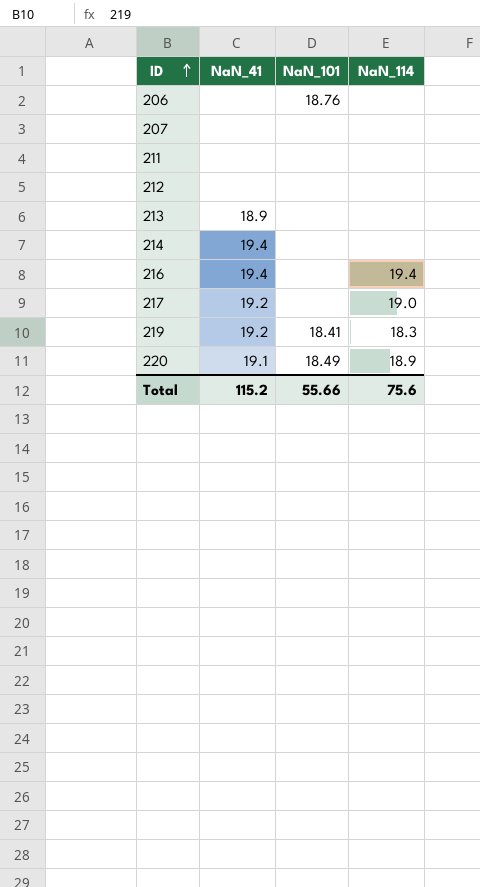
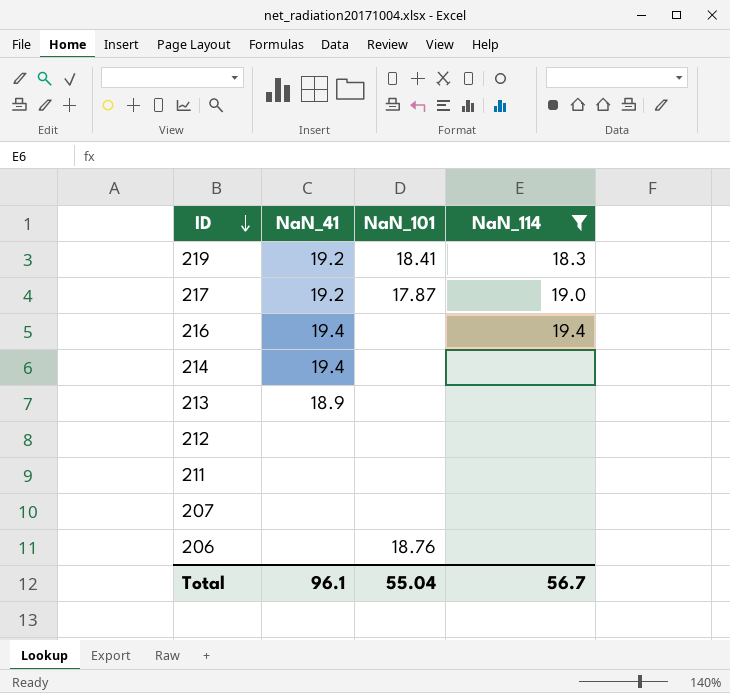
filter: none -> NaN_114 != 18.9
row order: ID ascending -> ID descending
217 | NaN_101: none -> 17.87
Total | NaN_41: 115.2 -> 96.1
Total | NaN_101: 55.66 -> 55.04
Total | NaN_114: 75.6 -> 56.7

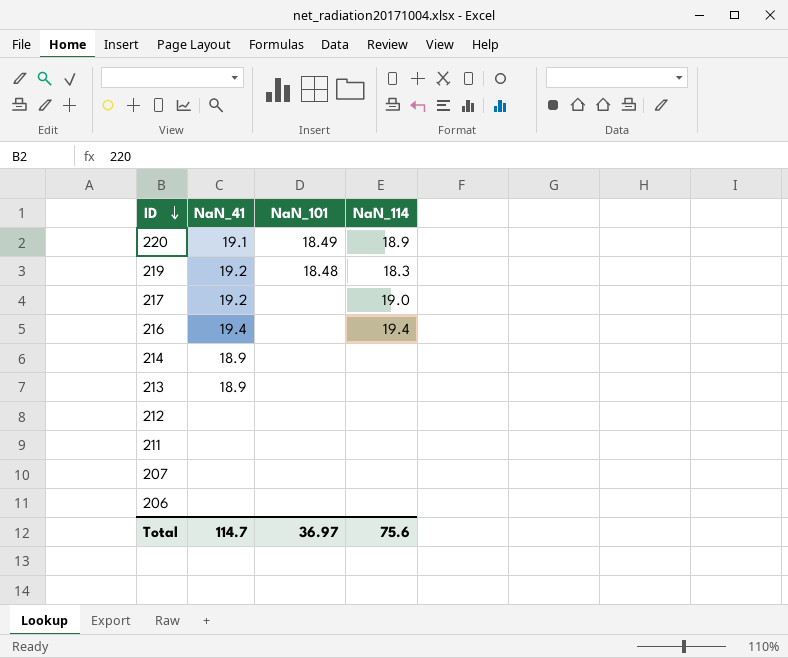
filter: NaN_114 != 18.9 -> none
219 | NaN_101: 18.41 -> 18.48
217 | NaN_101: 17.87 -> none
214 | NaN_41: 19.4 -> 18.9
206 | NaN_101: 18.76 -> none
Total | NaN_41: 96.1 -> 114.7
Total | NaN_101: 55.04 -> 36.97
Total | NaN_114: 56.7 -> 75.6

